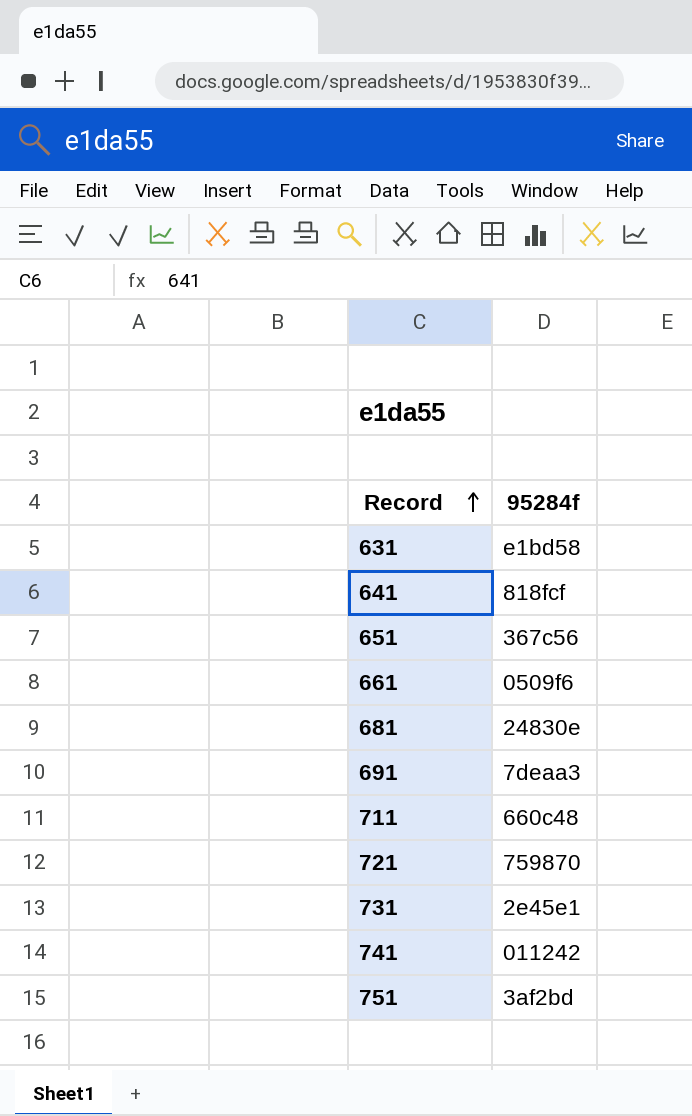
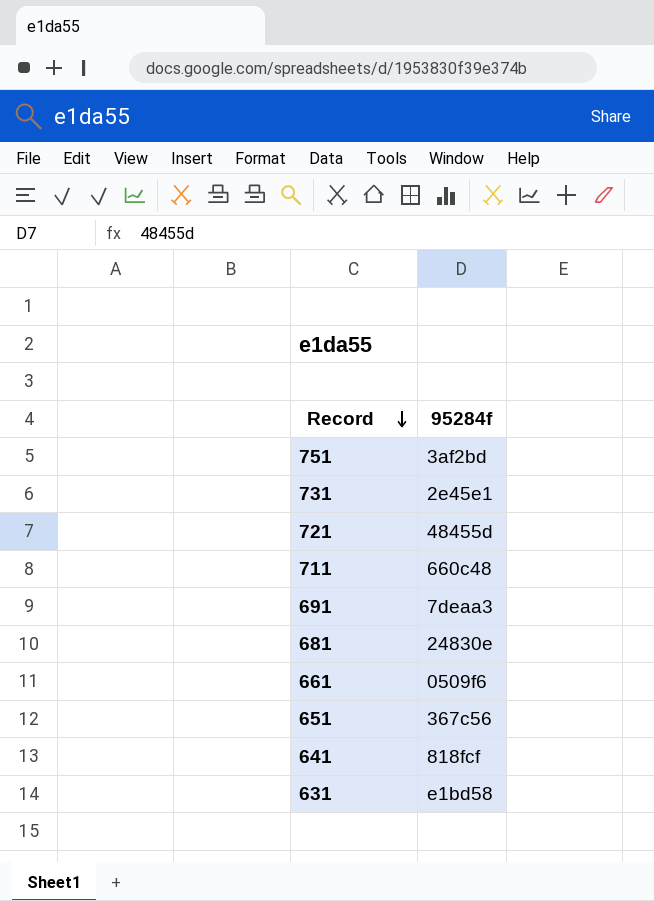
row order: Record ascending -> Record descending
row 741: 011242 -> none
721 | 95284f: 759870 -> 48455d

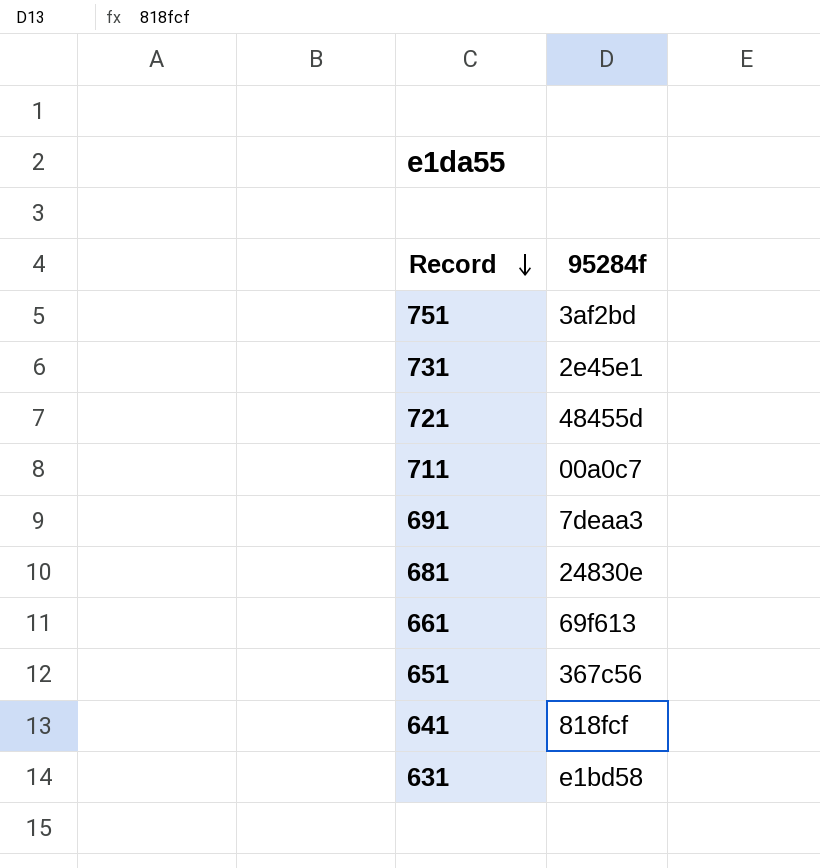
711 | 95284f: 660c48 -> 00a0c7
661 | 95284f: 0509f6 -> 69f613

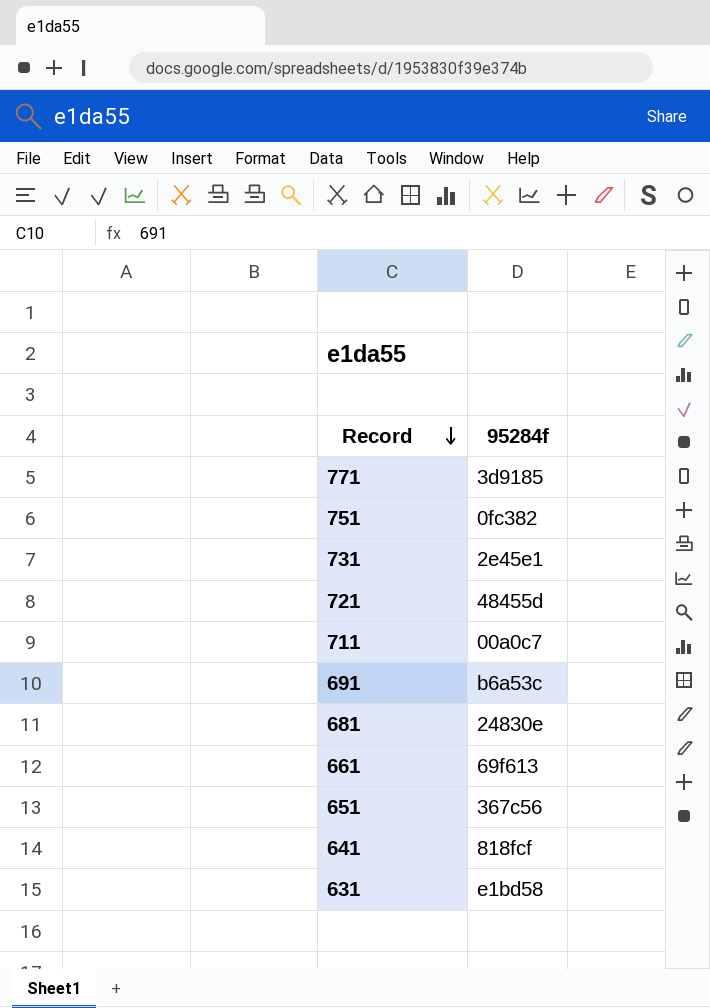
row 771: none -> 3d9185
751 | 95284f: 3af2bd -> 0fc382
691 | 95284f: 7deaa3 -> b6a53c

